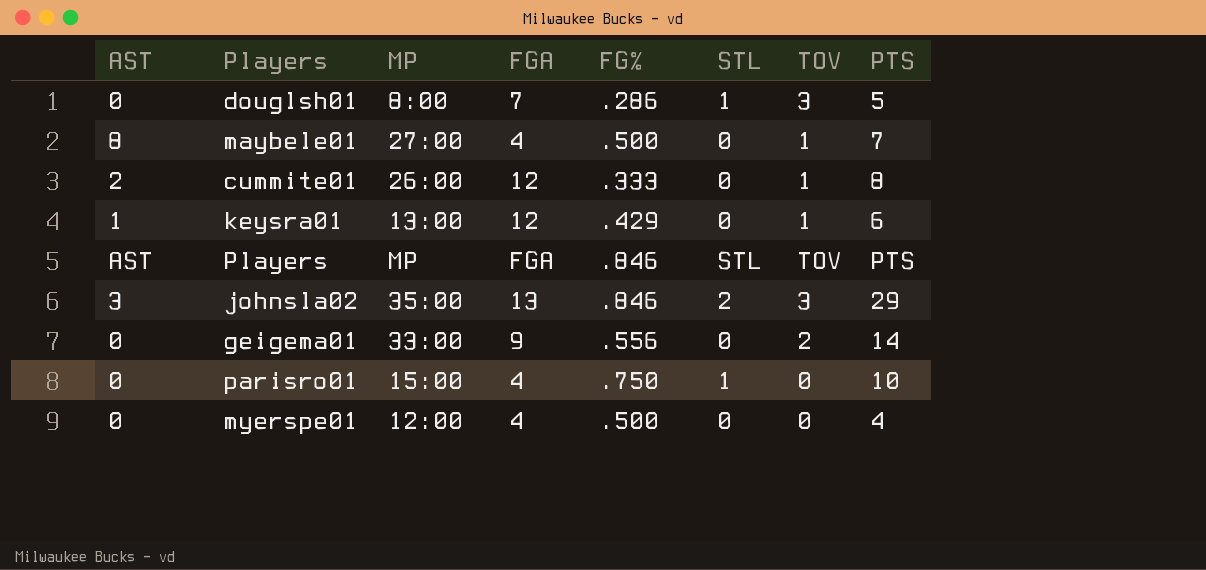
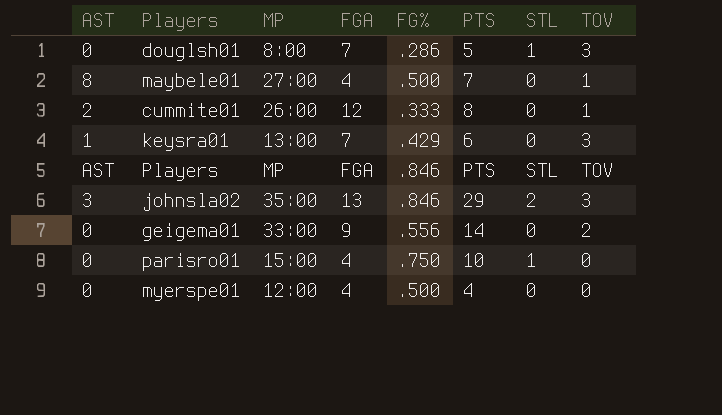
column PTS | position: 8 -> 6
keysra01 | FGA: 12 -> 7
keysra01 | TOV: 1 -> 3

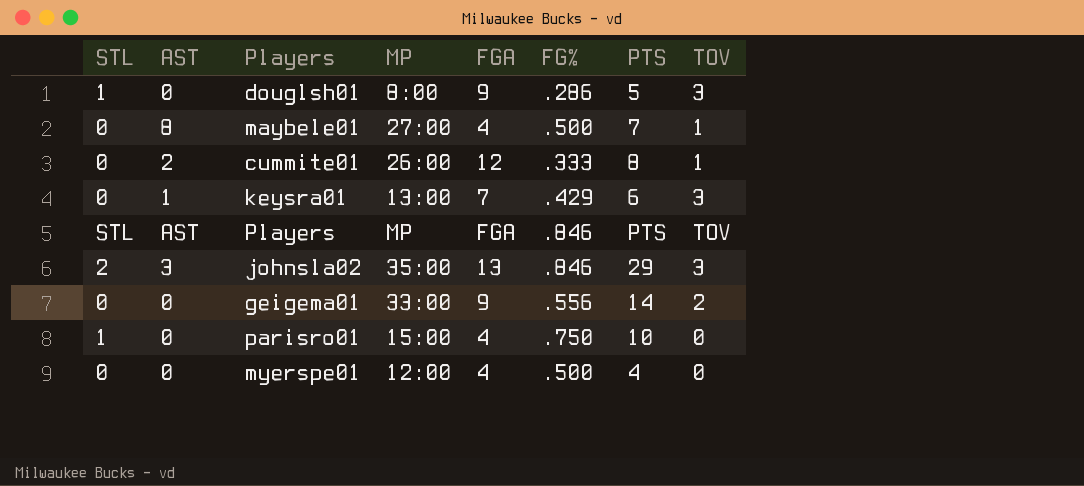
column STL | position: 7 -> 1
douglsh01 | FGA: 7 -> 9

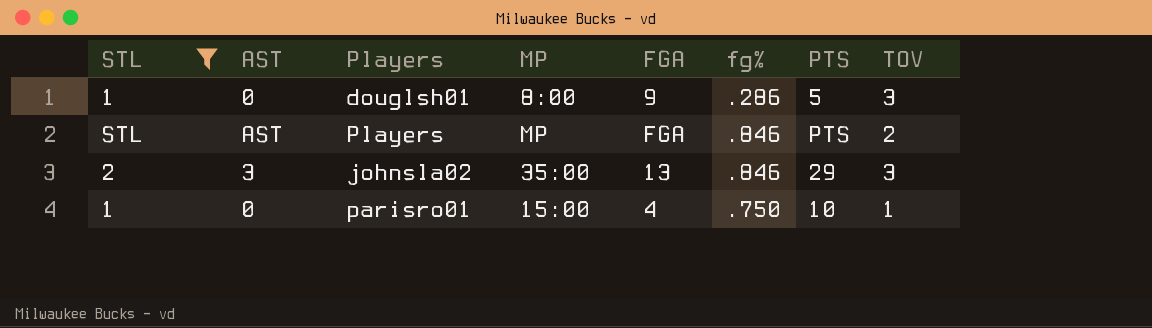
filter: none -> STL != 0
column name: FG% -> fg%
Players | TOV: TOV -> 2
parisro01 | TOV: 0 -> 1

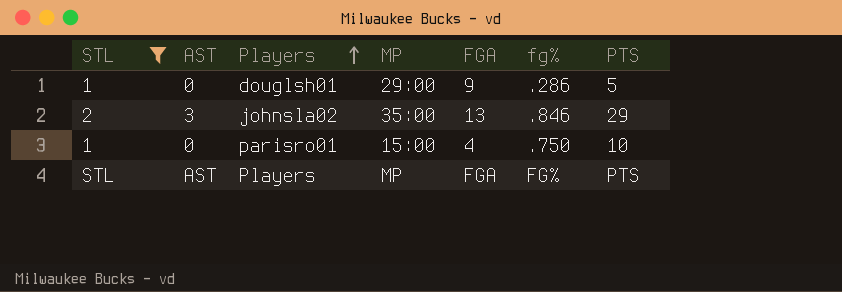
row order: none -> Players ascending
column TOV | position: 8 -> none
douglsh01 | MP: 8:00 -> 29:00
Players | fg%: .846 -> FG%

